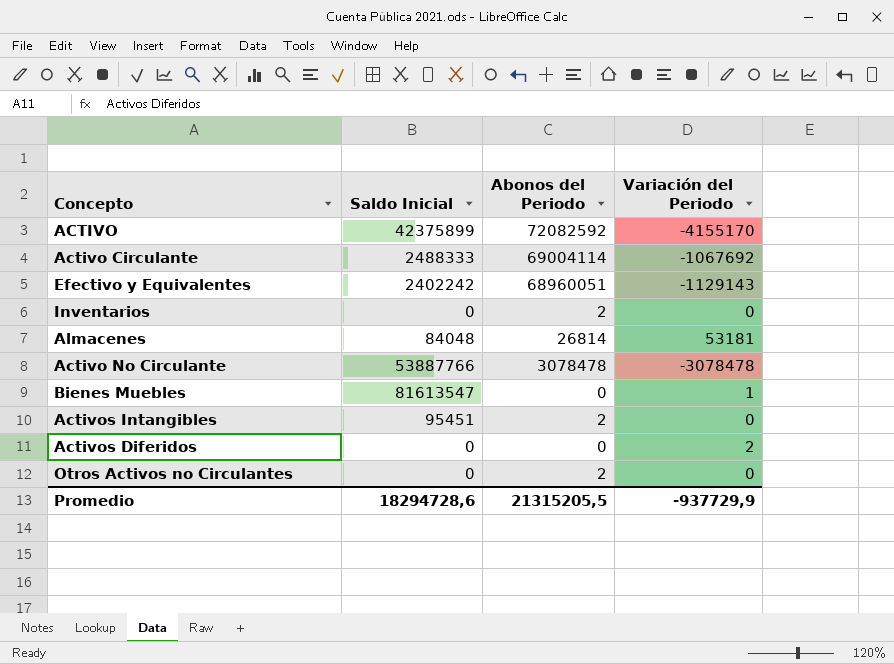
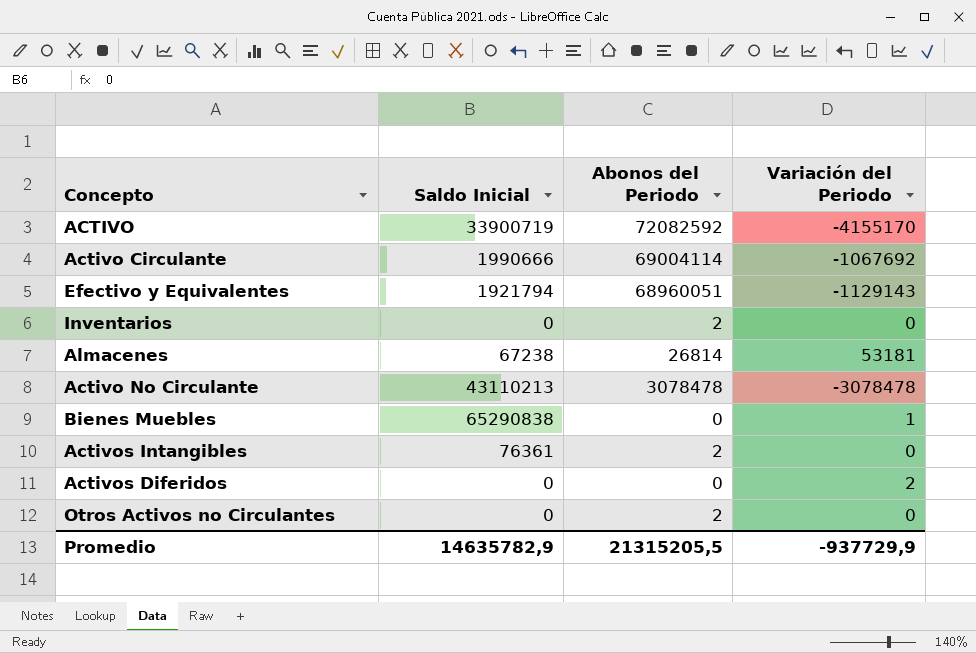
ACTIVO | Saldo Inicial: 42375899 -> 33900719
Activo Circulante | Saldo Inicial: 2488333 -> 1990666
Efectivo y Equivalentes | Saldo Inicial: 2402242 -> 1921794
Almacenes | Saldo Inicial: 84048 -> 67238
Activo No Circulante | Saldo Inicial: 53887766 -> 43110213
Bienes Muebles | Saldo Inicial: 81613547 -> 65290838
Activos Intangibles | Saldo Inicial: 95451 -> 76361
Promedio | Saldo Inicial: 18294728,6 -> 14635782,9

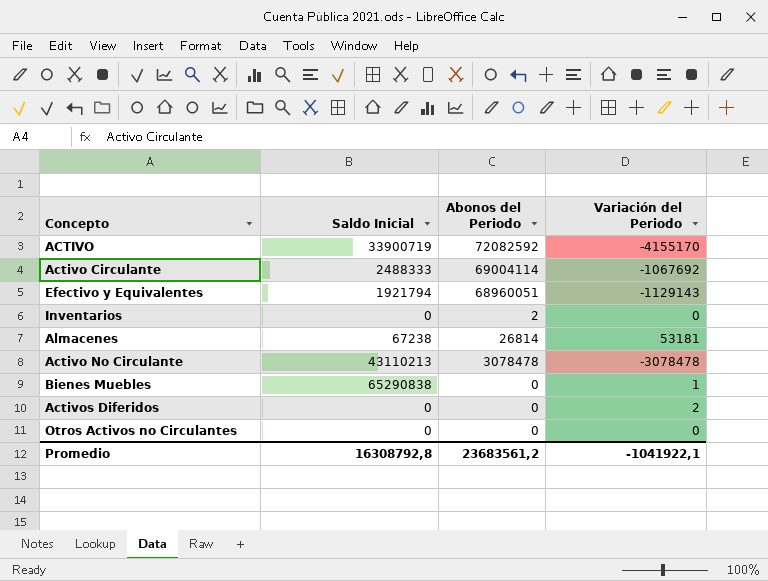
row Activos Intangibles: 76361 | 2 | 0 -> none
Activo Circulante | Saldo Inicial: 1990666 -> 2488333
Otros Activos no Circulantes | Abonos del Periodo: 2 -> 0
Promedio | Saldo Inicial: 14635782,9 -> 16308792,8
Promedio | Abonos del Periodo: 21315205,5 -> 23683561,2
Promedio | Variación del Periodo: -937729,9 -> -1041922,1

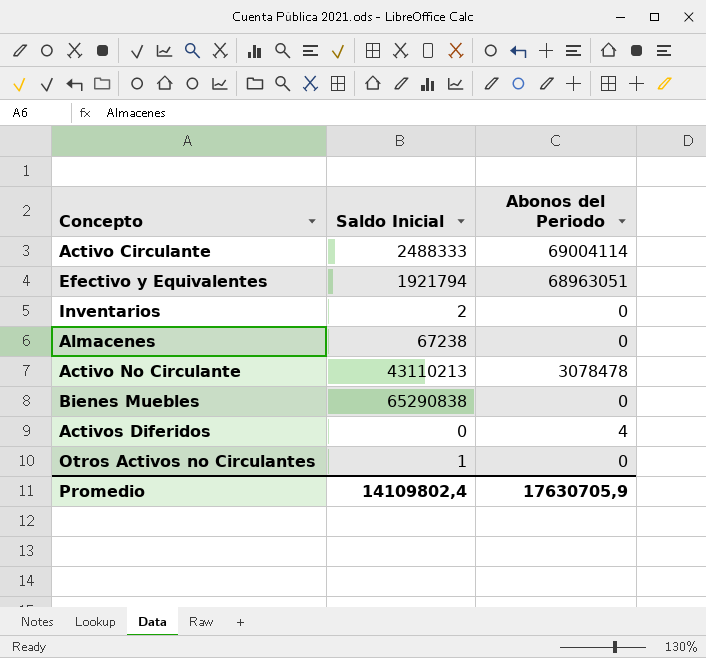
column Variación del Periodo | position: 4 -> none
row ACTIVO: 33900719 | 72082592 | -4155170 -> none
Efectivo y Equivalentes | Abonos del Periodo: 68960051 -> 68963051
Inventarios | Saldo Inicial: 0 -> 2
Inventarios | Abonos del Periodo: 2 -> 0
Almacenes | Abonos del Periodo: 26814 -> 0
Activos Diferidos | Abonos del Periodo: 0 -> 4
Otros Activos no Circulantes | Saldo Inicial: 0 -> 1
Promedio | Saldo Inicial: 16308792,8 -> 14109802,4
Promedio | Abonos del Periodo: 23683561,2 -> 17630705,9

